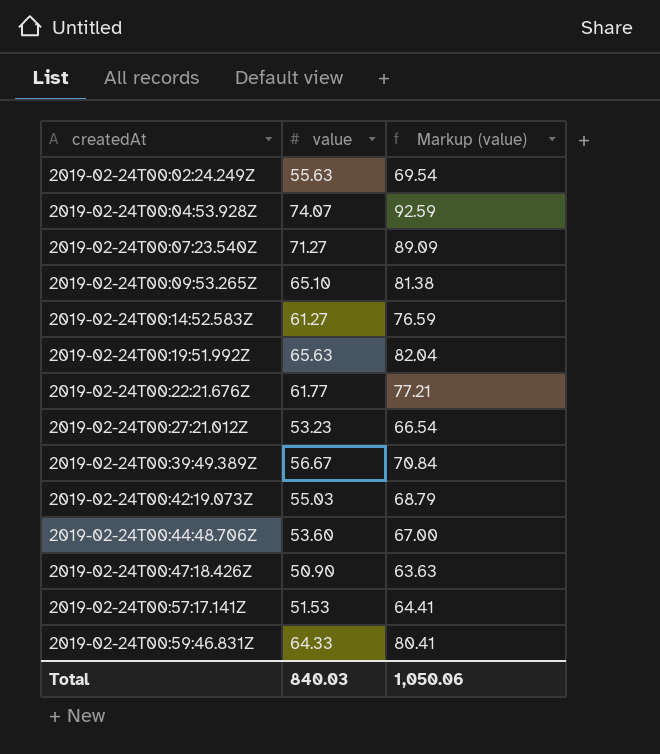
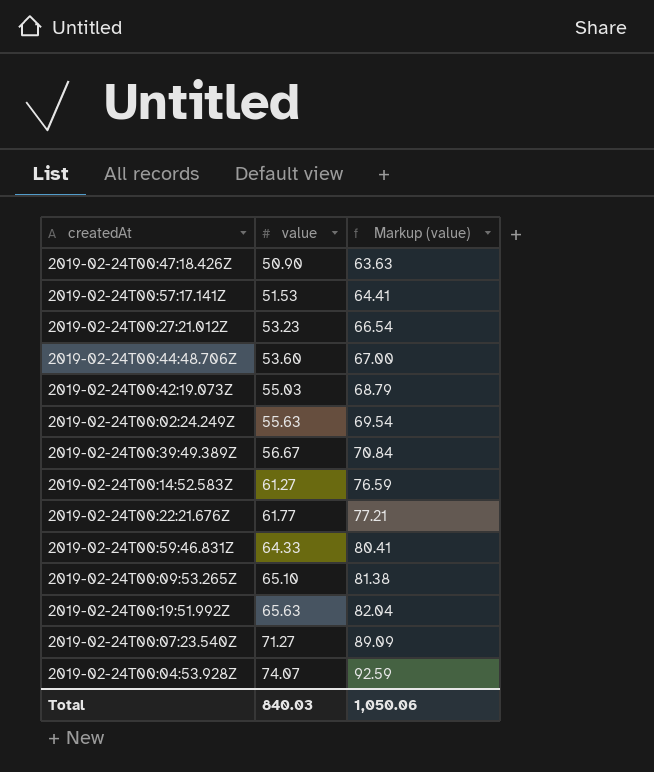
row order: createdAt ascending -> value ascending

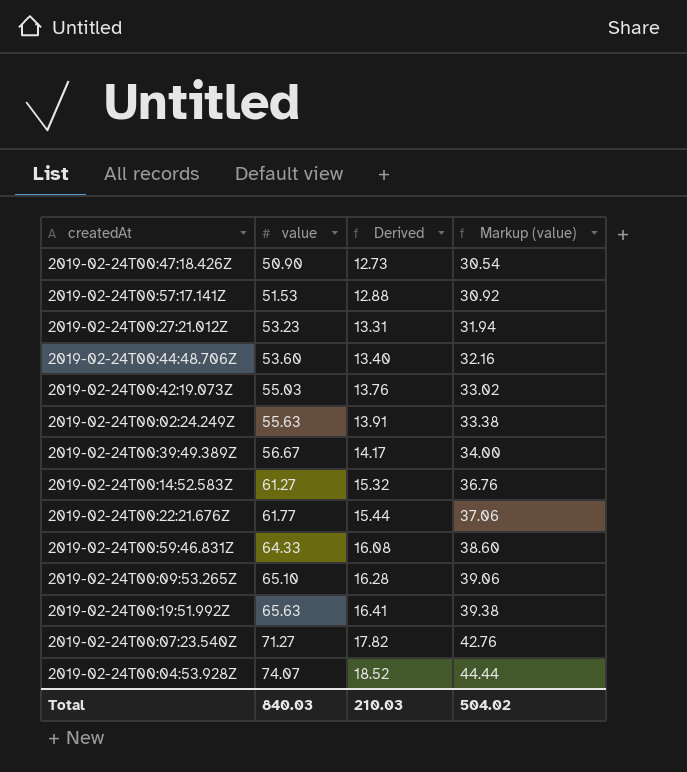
column Derived | formula: none -> [value] * 0.25
column Markup (value) | formula: [value] * 1.25 -> [value] * 0.6
Total | Markup (value): 1,050.06 -> 504.02

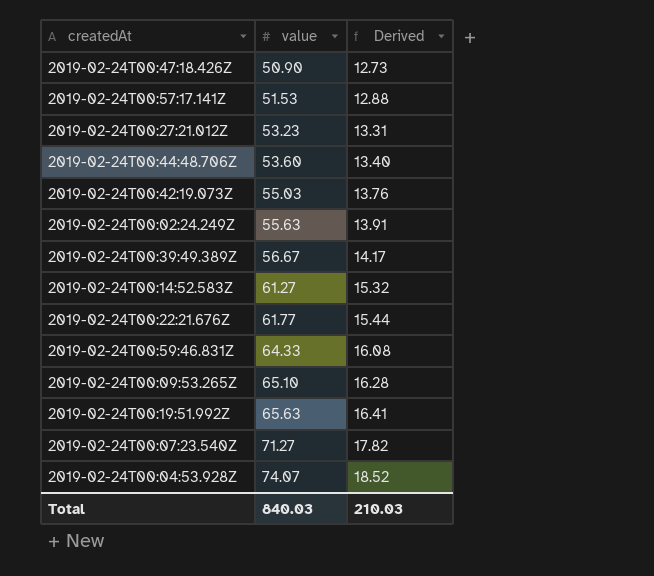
column Markup (value) | formula: [value] * 0.6 -> none

